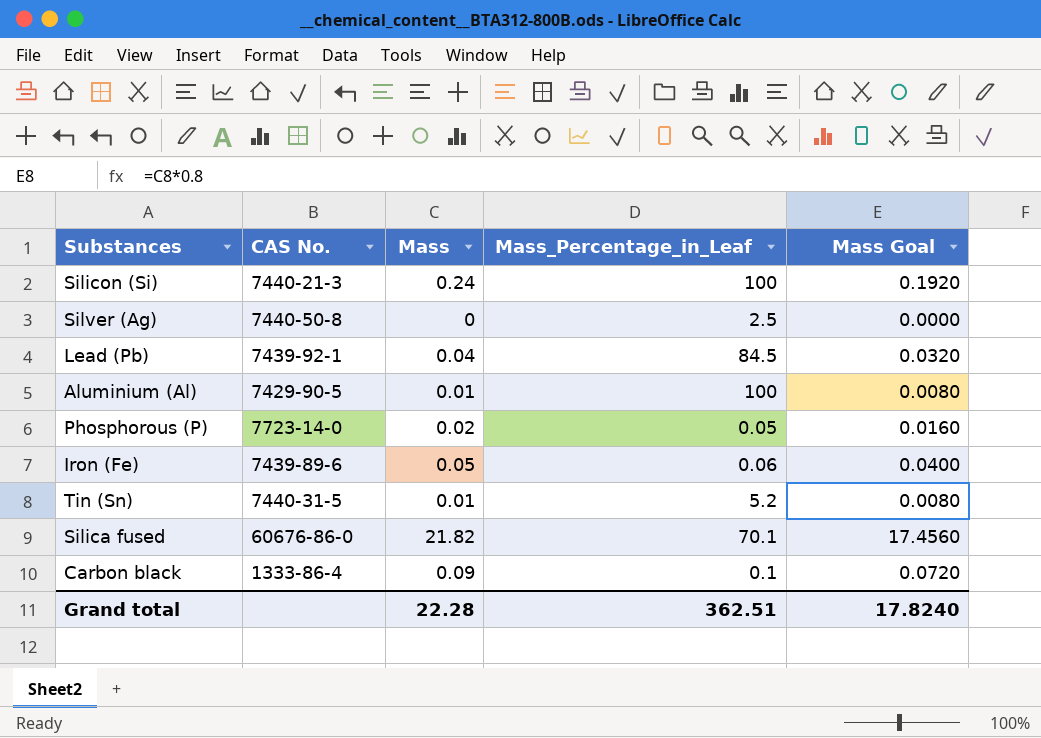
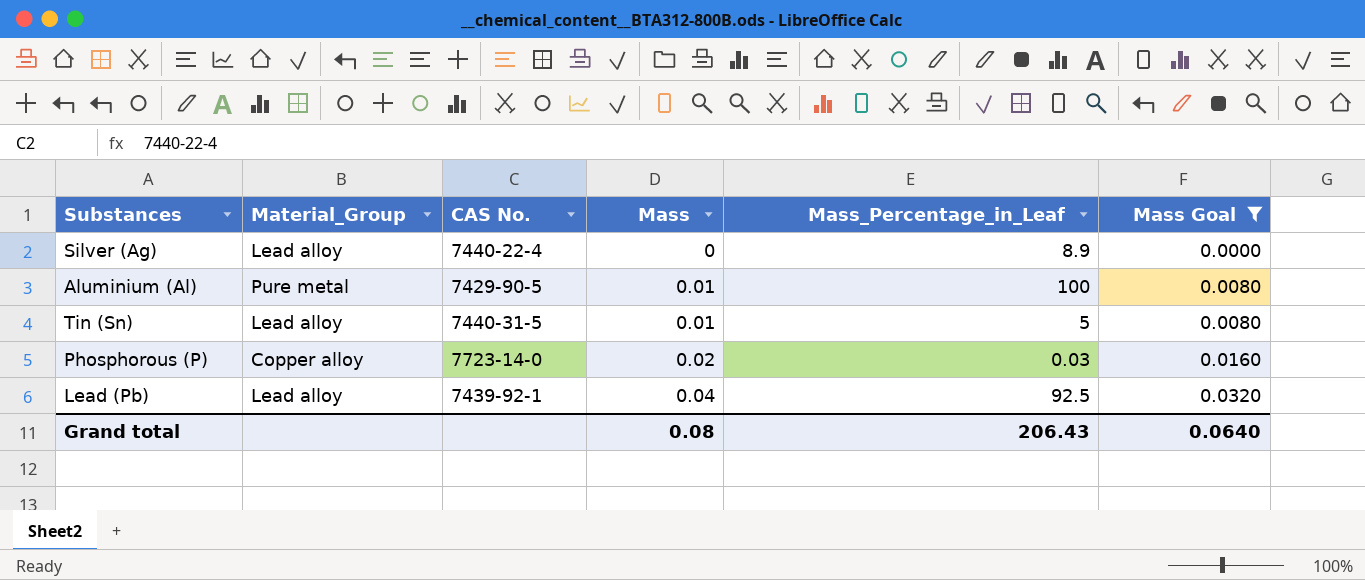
filter: none -> Mass Goal <= 0.0320
row order: none -> Mass ascending
column Material_Group | position: none -> 2
Silver (Ag) | CAS No.: 7440-50-8 -> 7440-22-4
Silver (Ag) | Mass_Percentage_in_Leaf: 2.5 -> 8.9
Tin (Sn) | Mass_Percentage_in_Leaf: 5.2 -> 5
Phosphorous (P) | Mass_Percentage_in_Leaf: 0.05 -> 0.03
Lead (Pb) | Mass_Percentage_in_Leaf: 84.5 -> 92.5
Grand total | Mass: 22.28 -> 0.08
Grand total | Mass_Percentage_in_Leaf: 362.51 -> 206.43
Grand total | Mass Goal: 17.8240 -> 0.0640

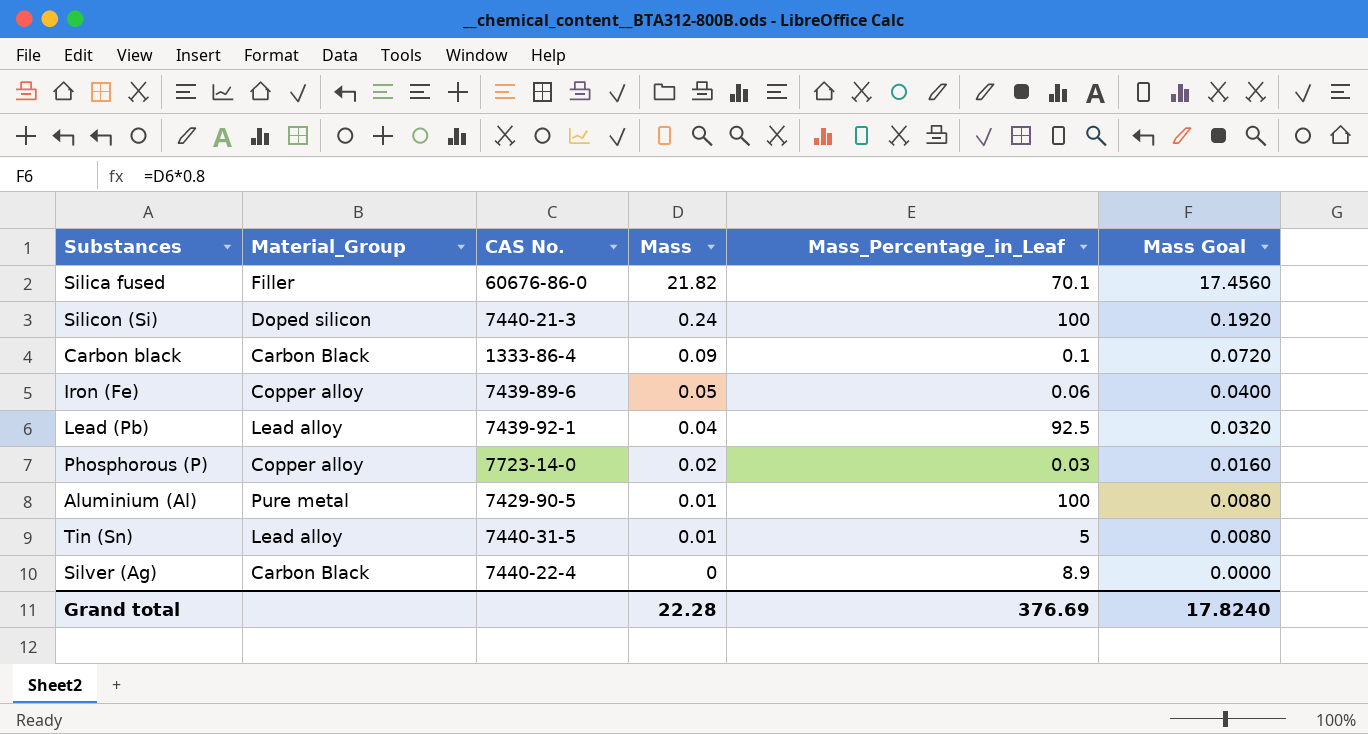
filter: Mass Goal <= 0.0320 -> none
row order: Mass ascending -> Mass descending
Silver (Ag) | Material_Group: Lead alloy -> Carbon Black
Grand total | Mass: 0.08 -> 22.28
Grand total | Mass_Percentage_in_Leaf: 206.43 -> 376.69
Grand total | Mass Goal: 0.0640 -> 17.8240

